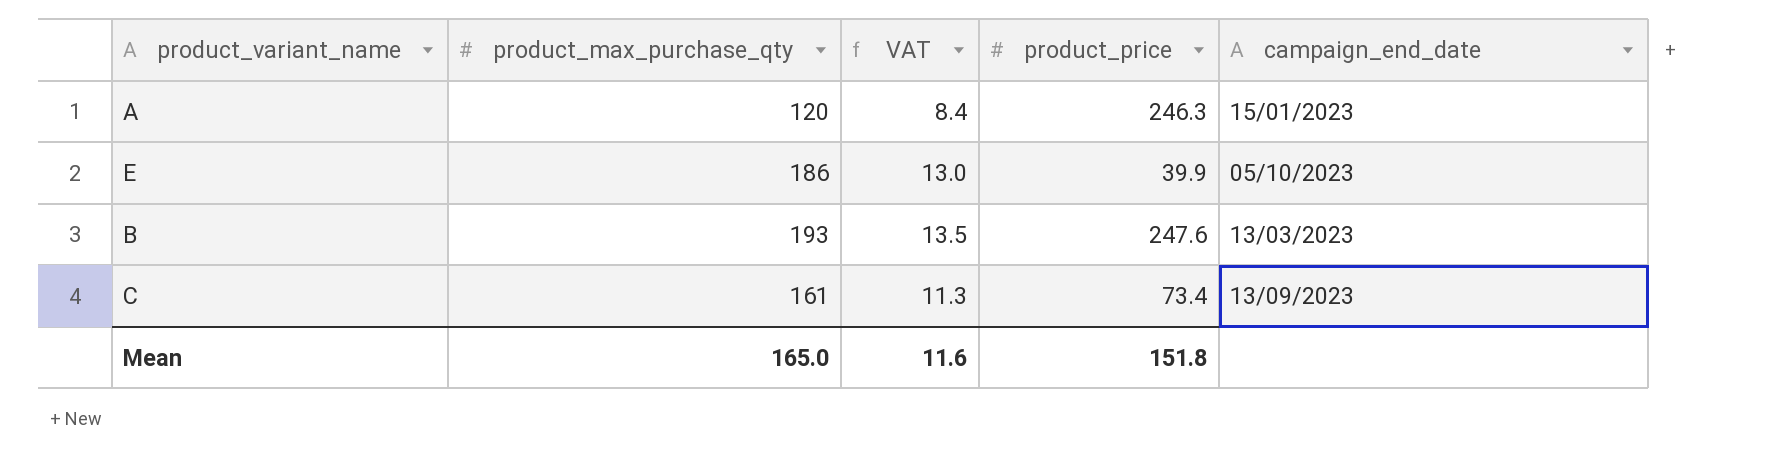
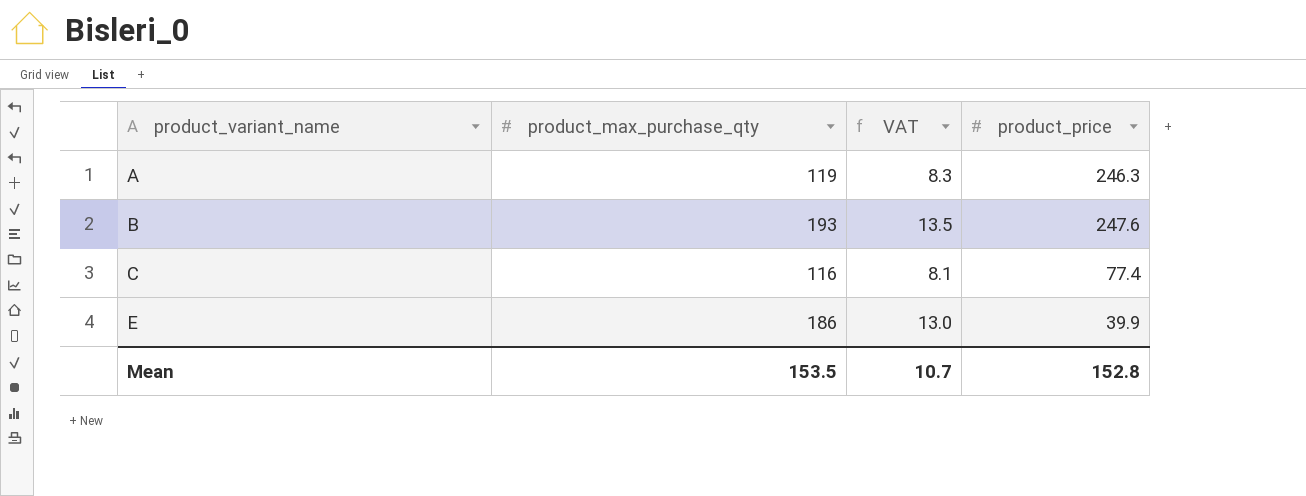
row order: none -> product_variant_name ascending
column campaign_end_date | position: 5 -> none
A | product_max_purchase_qty: 120 -> 119
A | VAT: 8.4 -> 8.3
C | product_max_purchase_qty: 161 -> 116
C | VAT: 11.3 -> 8.1
C | product_price: 73.4 -> 77.4
Mean | product_max_purchase_qty: 165.0 -> 153.5
Mean | VAT: 11.6 -> 10.7
Mean | product_price: 151.8 -> 152.8

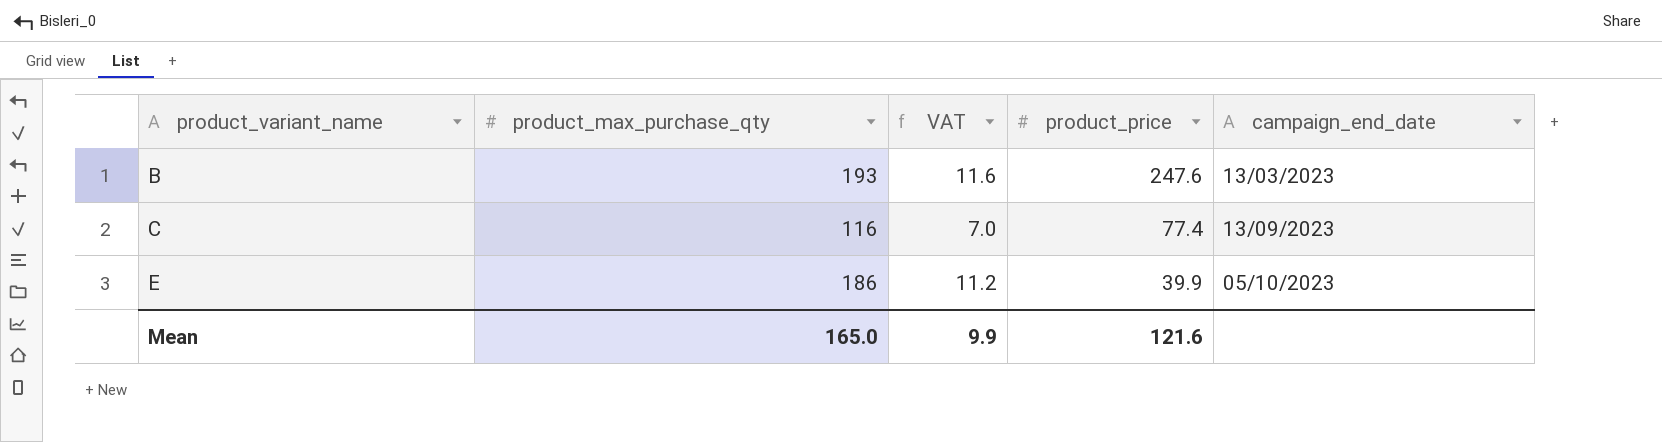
column VAT | formula: [product_max_purchase_qty] * 0.07 -> [product_max_purchase_qty] * 0.06
column campaign_end_date | position: none -> 5
row A: 119 | 8.3 | 246.3 -> none
Mean | product_max_purchase_qty: 153.5 -> 165.0
Mean | VAT: 10.7 -> 9.9
Mean | product_price: 152.8 -> 121.6

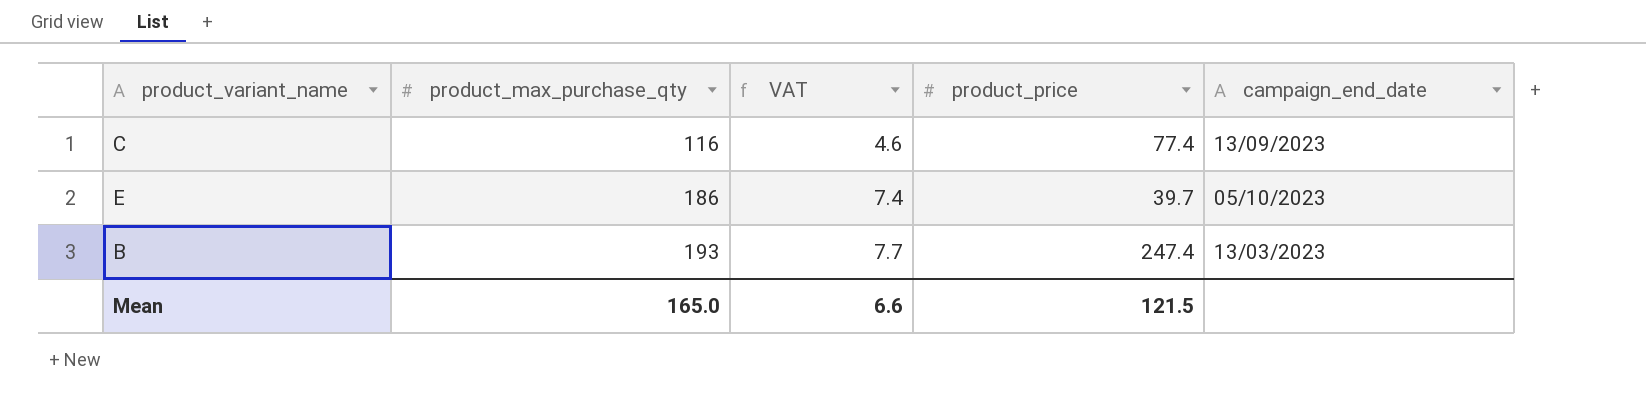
row order: product_variant_name ascending -> product_max_purchase_qty ascending
column VAT | formula: [product_max_purchase_qty] * 0.06 -> [product_max_purchase_qty] * 0.04
E | product_price: 39.9 -> 39.7
B | product_price: 247.6 -> 247.4
Mean | VAT: 9.9 -> 6.6
Mean | product_price: 121.6 -> 121.5

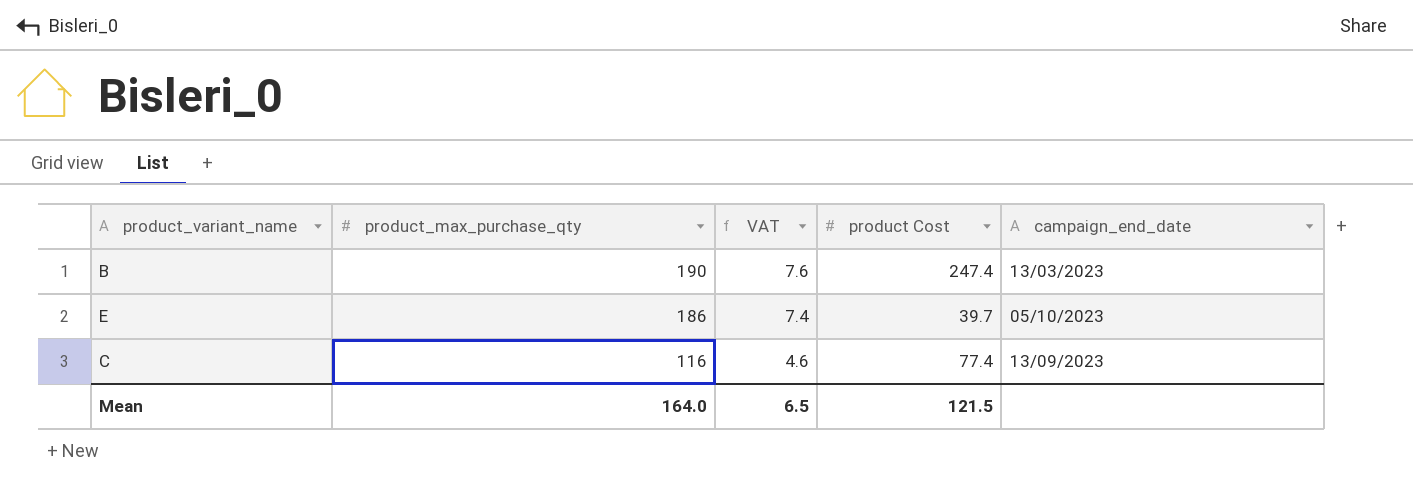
row order: product_max_purchase_qty ascending -> product_max_purchase_qty descending
column name: product_price -> product Cost
B | product_max_purchase_qty: 193 -> 190
B | VAT: 7.7 -> 7.6
Mean | product_max_purchase_qty: 165.0 -> 164.0
Mean | VAT: 6.6 -> 6.5

